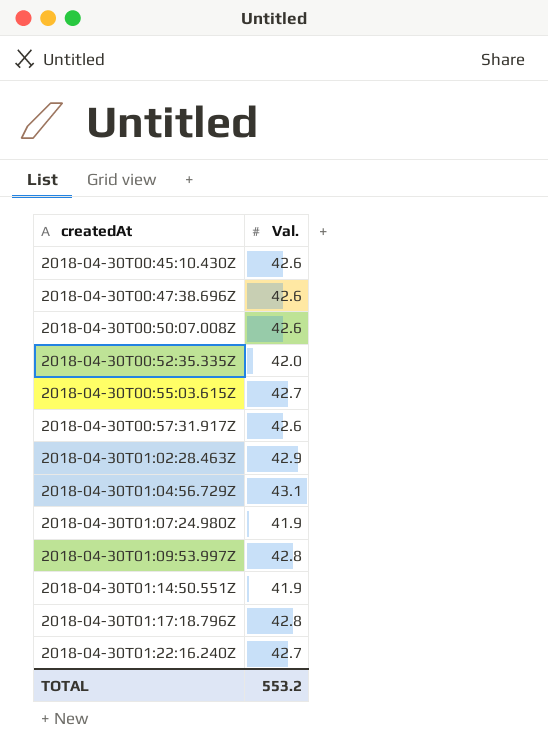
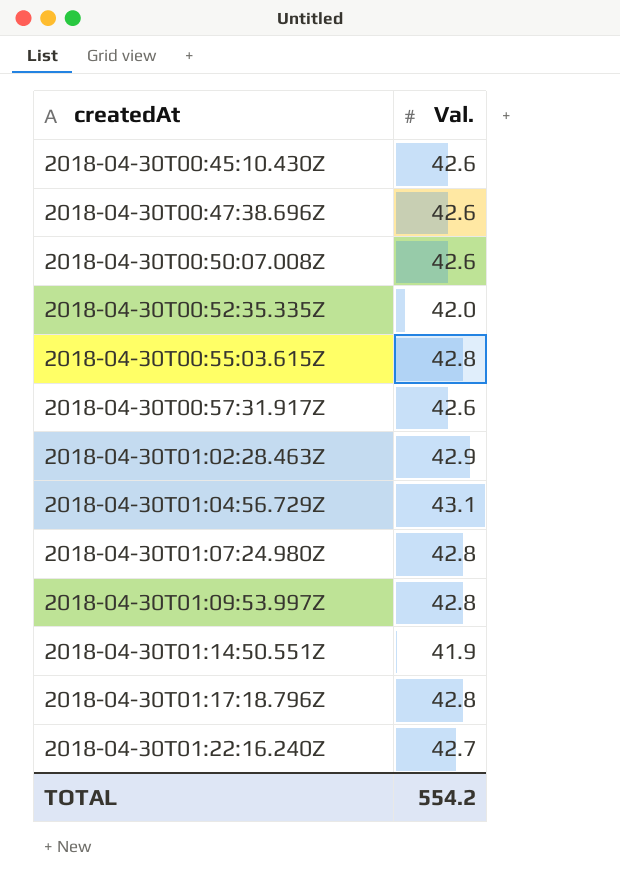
2018-04-30T00:55:03.615Z | Val.: 42.7 -> 42.8
2018-04-30T01:07:24.980Z | Val.: 41.9 -> 42.8
TOTAL | Val.: 553.2 -> 554.2

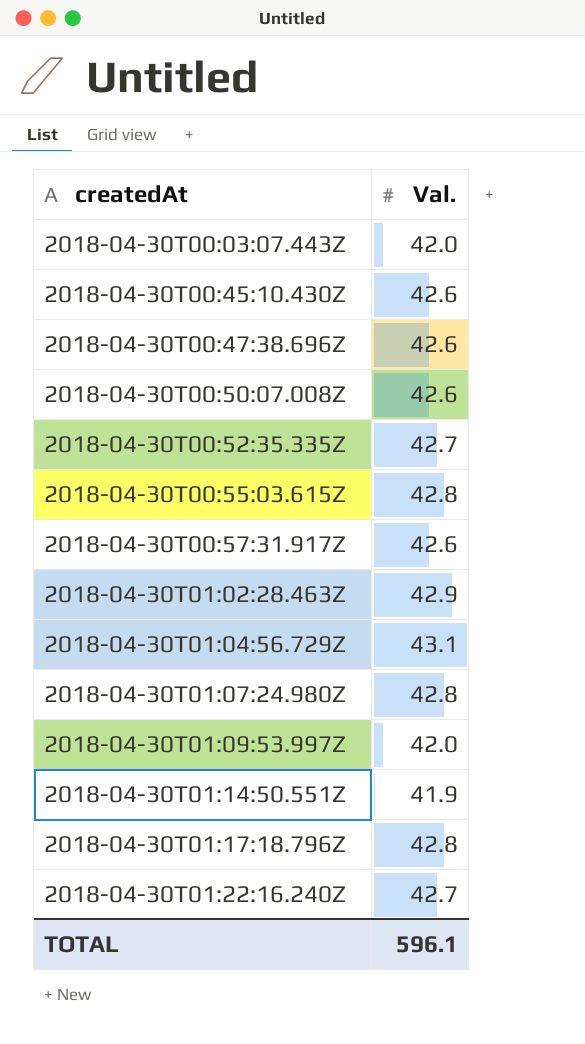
row 2018-04-30T00:03:07.443Z: none -> 42.0
2018-04-30T00:52:35.335Z | Val.: 42.0 -> 42.7
2018-04-30T01:09:53.997Z | Val.: 42.8 -> 42.0
TOTAL | Val.: 554.2 -> 596.1

